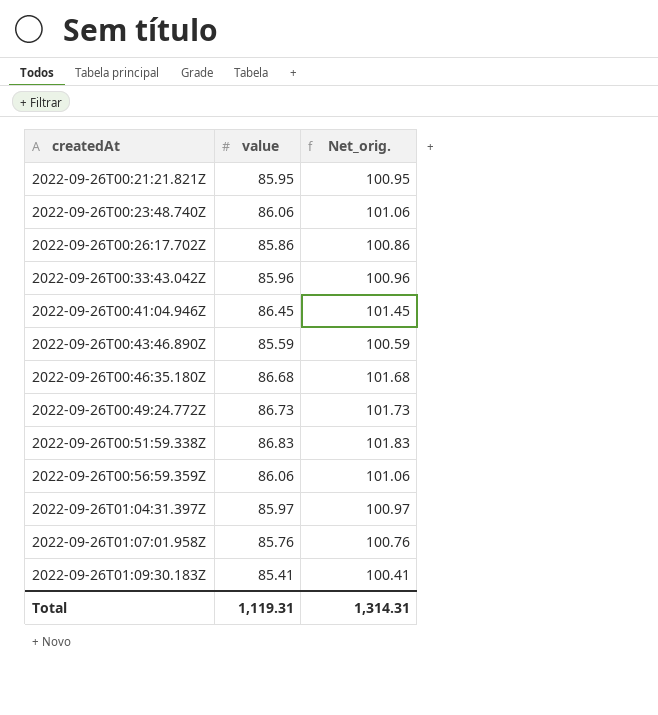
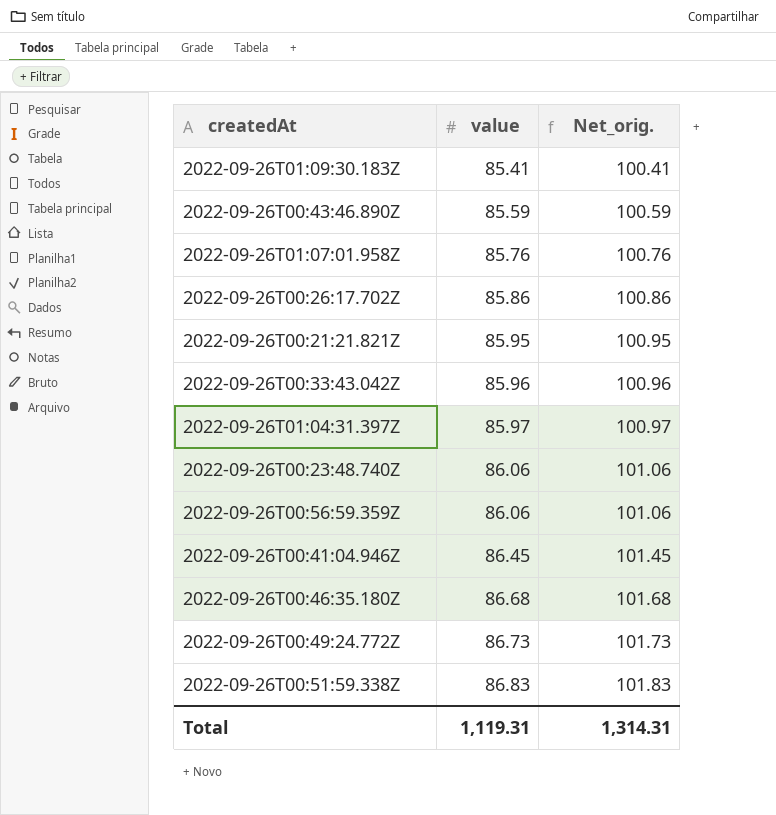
row order: createdAt ascending -> value ascending

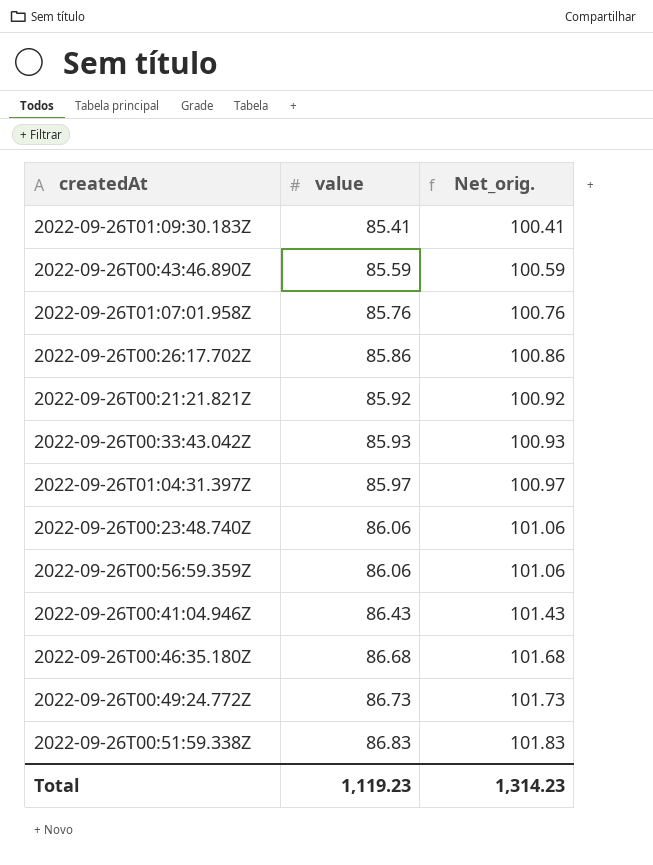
2022-09-26T00:21:21.821Z | value: 85.95 -> 85.92
2022-09-26T00:21:21.821Z | Net_orig.: 100.95 -> 100.92
2022-09-26T00:33:43.042Z | value: 85.96 -> 85.93
2022-09-26T00:33:43.042Z | Net_orig.: 100.96 -> 100.93
2022-09-26T00:41:04.946Z | value: 86.45 -> 86.43
2022-09-26T00:41:04.946Z | Net_orig.: 101.45 -> 101.43
Total | value: 1,119.31 -> 1,119.23
Total | Net_orig.: 1,314.31 -> 1,314.23

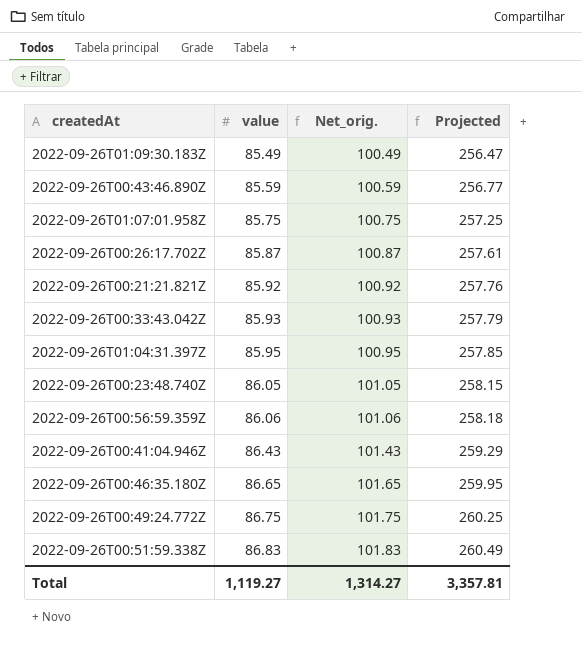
column Projected | formula: none -> [value] * 3
2022-09-26T01:09:30.183Z | value: 85.41 -> 85.49
2022-09-26T01:09:30.183Z | Net_orig.: 100.41 -> 100.49
2022-09-26T01:07:01.958Z | value: 85.76 -> 85.75
2022-09-26T01:07:01.958Z | Net_orig.: 100.76 -> 100.75
2022-09-26T00:26:17.702Z | value: 85.86 -> 85.87
2022-09-26T00:26:17.702Z | Net_orig.: 100.86 -> 100.87
2022-09-26T01:04:31.397Z | value: 85.97 -> 85.95
2022-09-26T01:04:31.397Z | Net_orig.: 100.97 -> 100.95
2022-09-26T00:23:48.740Z | value: 86.06 -> 86.05
2022-09-26T00:23:48.740Z | Net_orig.: 101.06 -> 101.05
2022-09-26T00:46:35.180Z | value: 86.68 -> 86.65
2022-09-26T00:46:35.180Z | Net_orig.: 101.68 -> 101.65
2022-09-26T00:49:24.772Z | value: 86.73 -> 86.75
2022-09-26T00:49:24.772Z | Net_orig.: 101.73 -> 101.75
Total | value: 1,119.23 -> 1,119.27
Total | Net_orig.: 1,314.23 -> 1,314.27

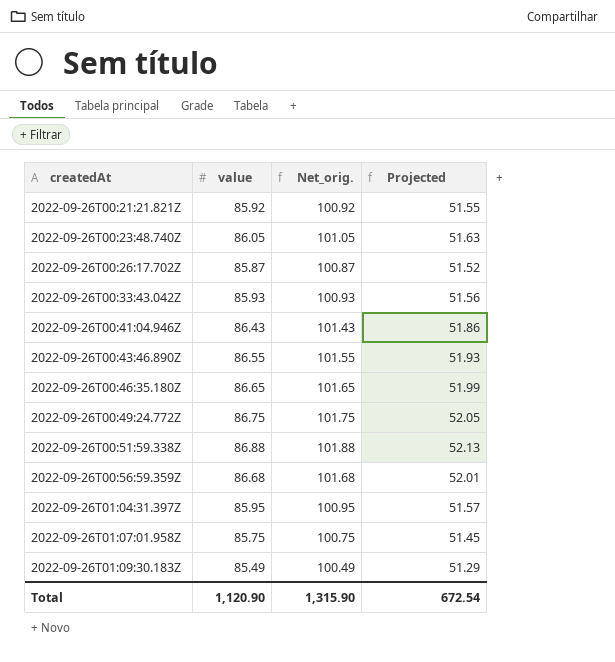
row order: value ascending -> createdAt ascending
column Projected | formula: [value] * 3 -> [value] * 0.6
2022-09-26T00:43:46.890Z | value: 85.59 -> 86.55
2022-09-26T00:43:46.890Z | Net_orig.: 100.59 -> 101.55
2022-09-26T00:51:59.338Z | value: 86.83 -> 86.88
2022-09-26T00:51:59.338Z | Net_orig.: 101.83 -> 101.88
2022-09-26T00:56:59.359Z | value: 86.06 -> 86.68
2022-09-26T00:56:59.359Z | Net_orig.: 101.06 -> 101.68
Total | value: 1,119.27 -> 1,120.90
Total | Net_orig.: 1,314.27 -> 1,315.90
Total | Projected: 3,357.81 -> 672.54

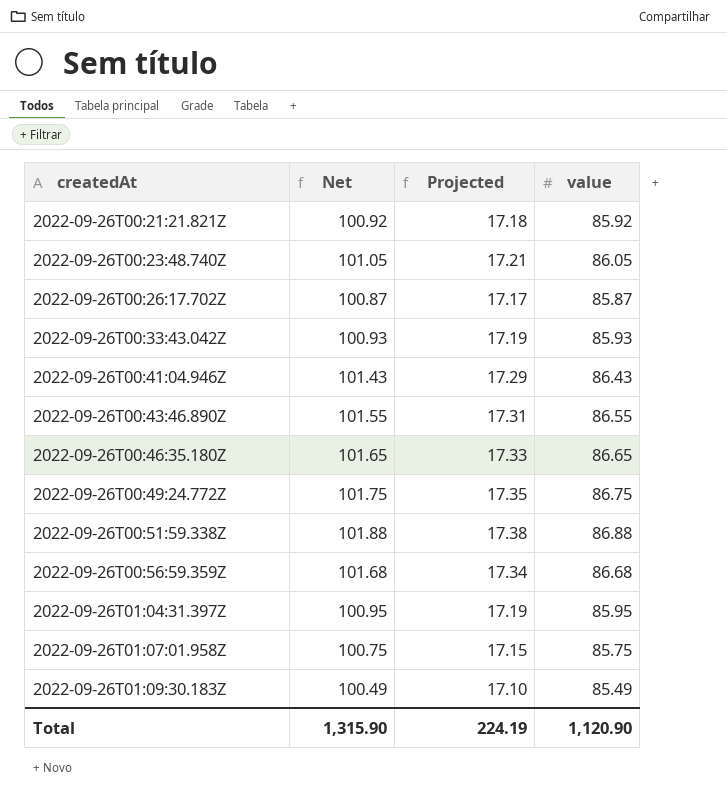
column name: Net_orig. -> Net
column Projected | formula: [value] * 0.6 -> [value] * 0.2
column value | position: 2 -> 4
Total | Projected: 672.54 -> 224.19

